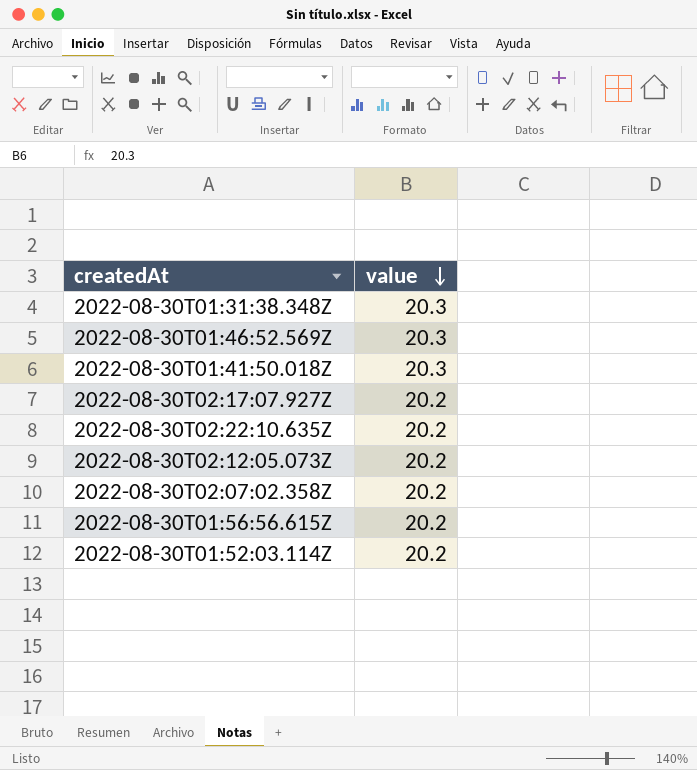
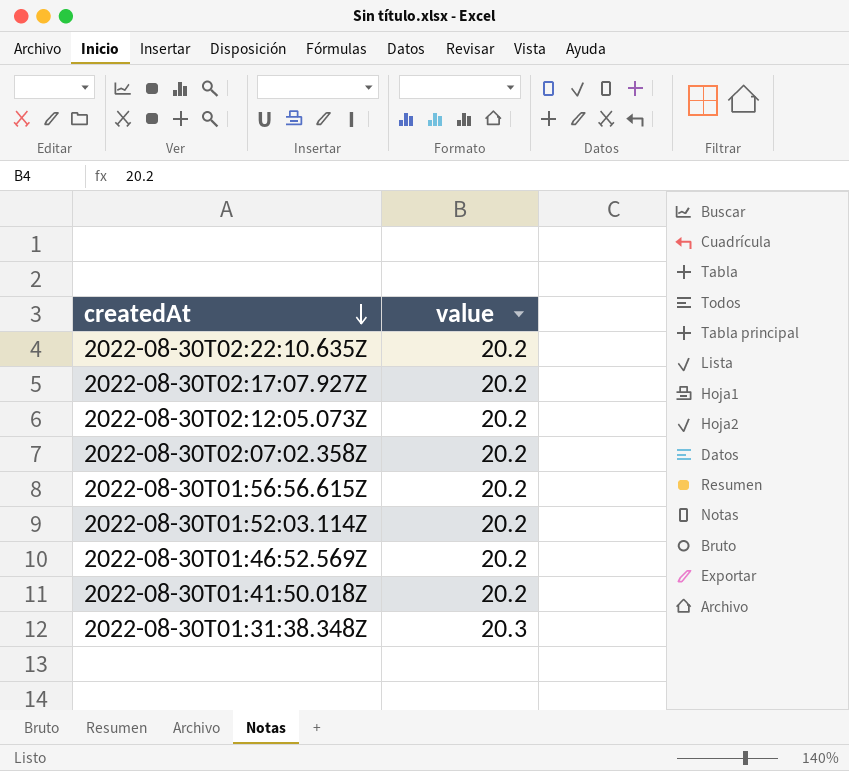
row order: value descending -> createdAt descending
2022-08-30T01:46:52.569Z | value: 20.3 -> 20.2
2022-08-30T01:41:50.018Z | value: 20.3 -> 20.2

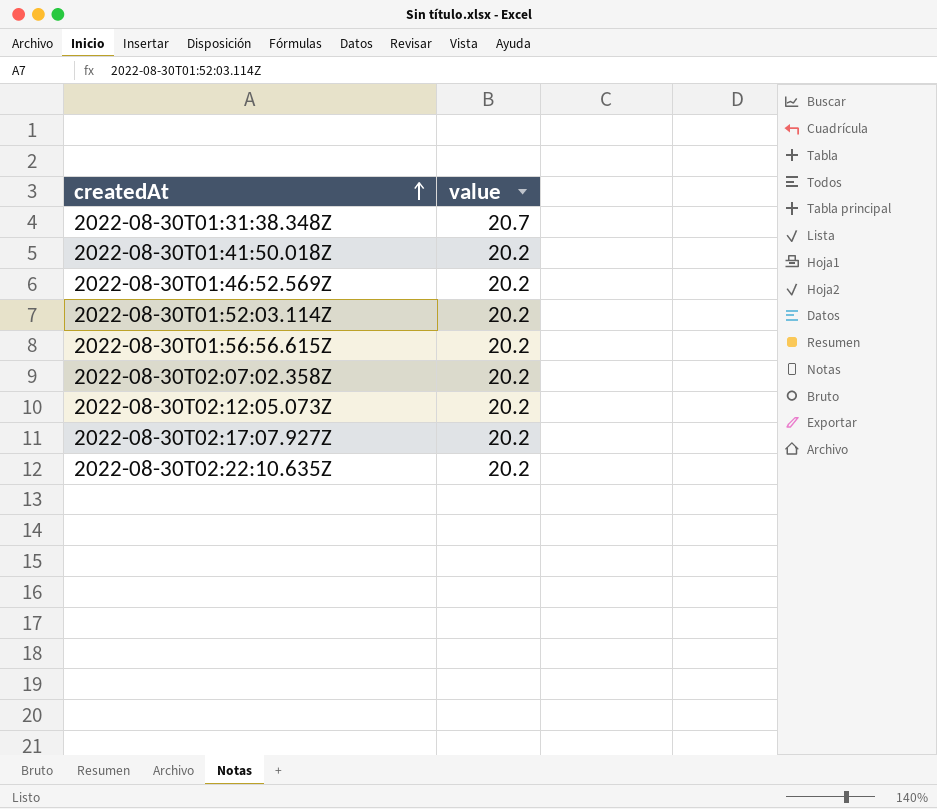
row order: createdAt descending -> createdAt ascending
2022-08-30T01:31:38.348Z | value: 20.3 -> 20.7

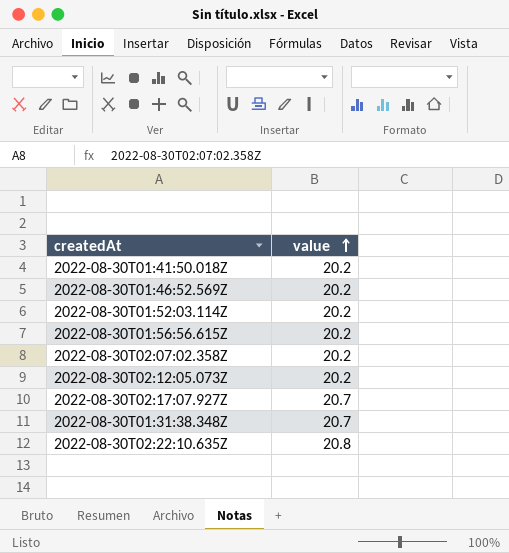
row order: createdAt ascending -> value ascending
2022-08-30T02:17:07.927Z | value: 20.2 -> 20.7
2022-08-30T02:22:10.635Z | value: 20.2 -> 20.8

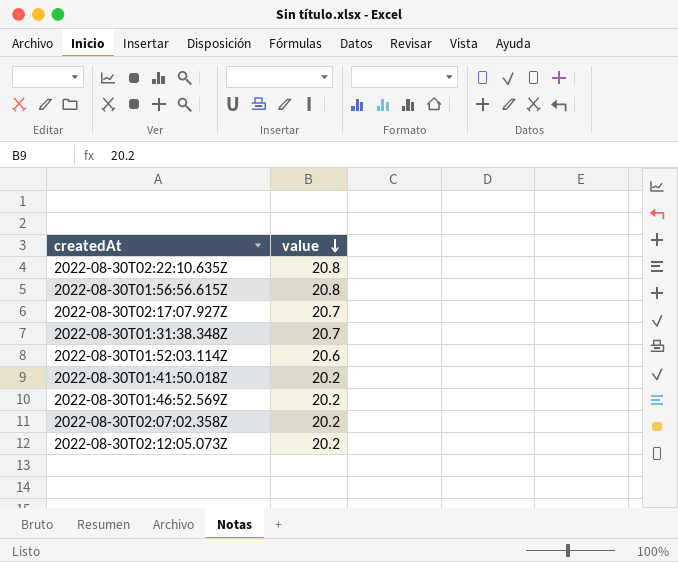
row order: value ascending -> value descending
2022-08-30T01:56:56.615Z | value: 20.2 -> 20.8
2022-08-30T01:52:03.114Z | value: 20.2 -> 20.6

